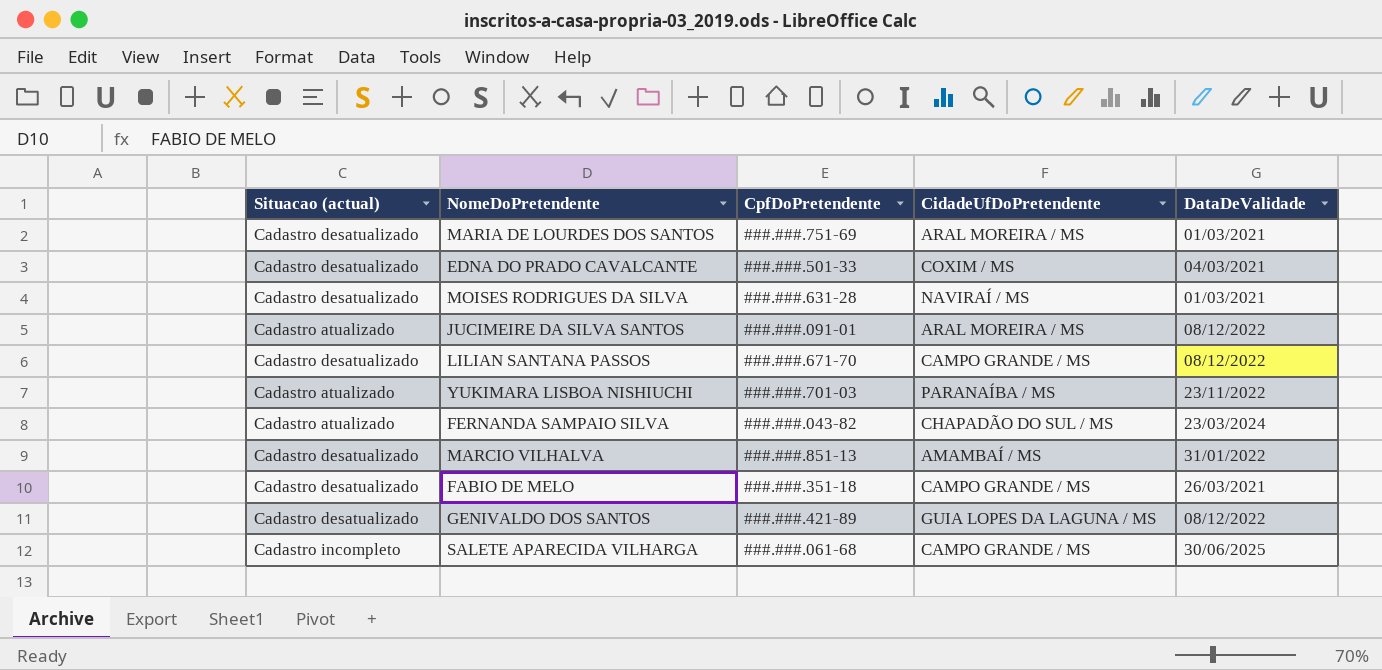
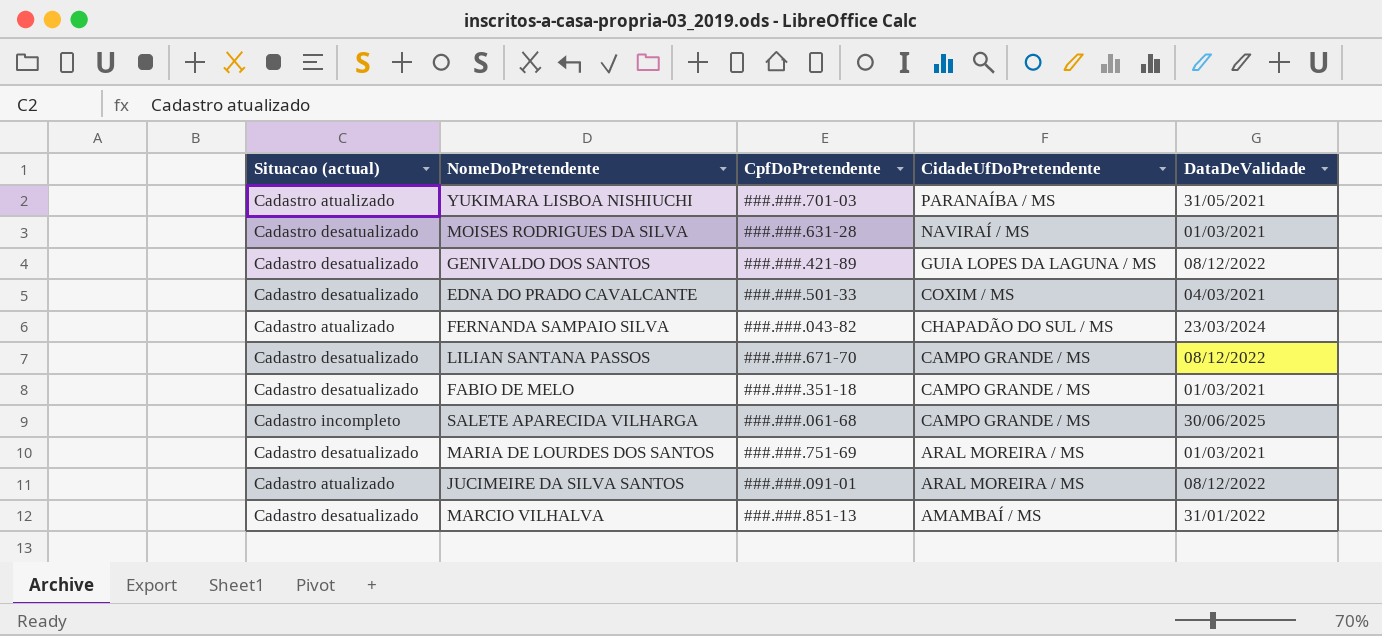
row order: none -> CidadeUfDoPretendente descending
YUKIMARA LISBOA NISHIUCHI | DataDeValidade: 23/11/2022 -> 31/05/2021
FABIO DE MELO | DataDeValidade: 26/03/2021 -> 01/03/2021

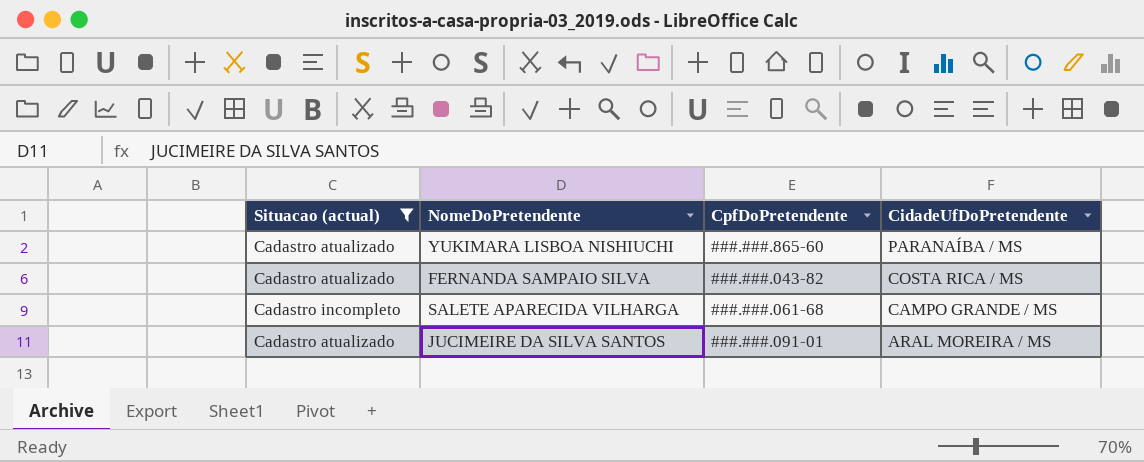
filter: none -> Situacao (actual) != Cadastro desatualizado
column DataDeValidade | position: 5 -> none
YUKIMARA LISBOA NISHIUCHI | CpfDoPretendente: ###.###.701-03 -> ###.###.865-60
FERNANDA SAMPAIO SILVA | CidadeUfDoPretendente: CHAPADÃO DO SUL / MS -> COSTA RICA / MS

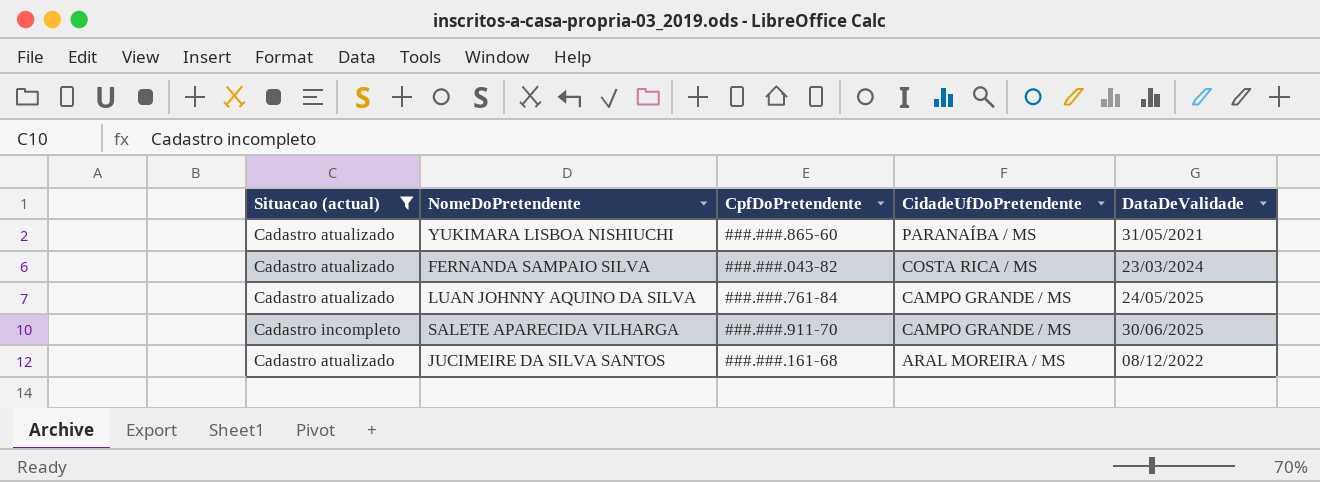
column DataDeValidade | position: none -> 5
row LUAN JOHNNY AQUINO DA SILVA: none -> Cadastro atualizado | ###.###.761-84 | CAMPO GRANDE / MS | 24/05/2025
SALETE APARECIDA VILHARGA | CpfDoPretendente: ###.###.061-68 -> ###.###.911-70
JUCIMEIRE DA SILVA SANTOS | CpfDoPretendente: ###.###.091-01 -> ###.###.161-68

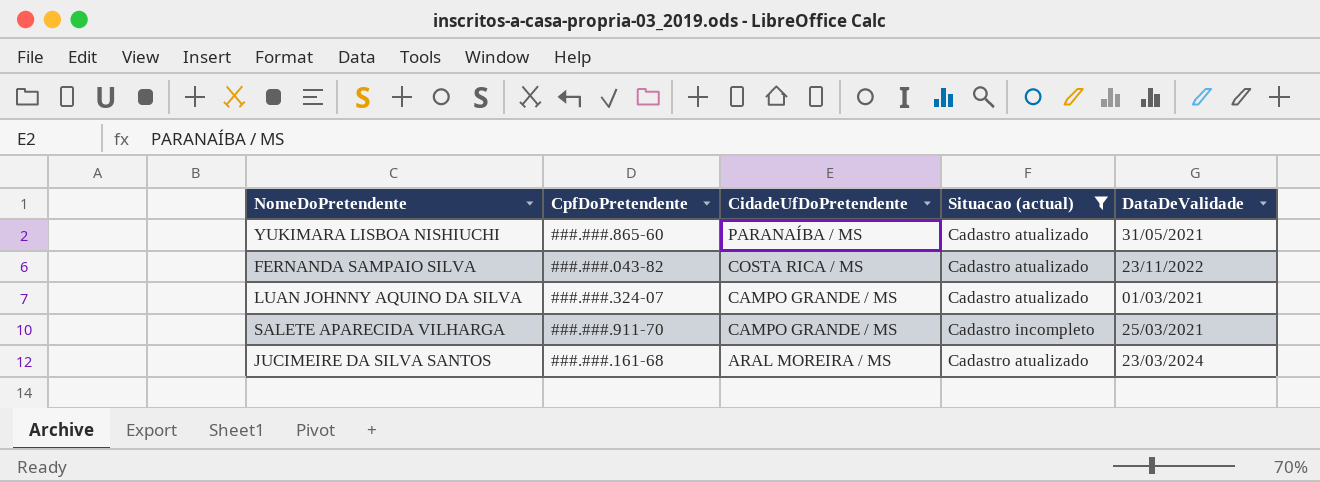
column Situacao (actual) | position: 1 -> 4
FERNANDA SAMPAIO SILVA | DataDeValidade: 23/03/2024 -> 23/11/2022
LUAN JOHNNY AQUINO DA SILVA | CpfDoPretendente: ###.###.761-84 -> ###.###.324-07
LUAN JOHNNY AQUINO DA SILVA | DataDeValidade: 24/05/2025 -> 01/03/2021
SALETE APARECIDA VILHARGA | DataDeValidade: 30/06/2025 -> 25/03/2021
JUCIMEIRE DA SILVA SANTOS | DataDeValidade: 08/12/2022 -> 23/03/2024

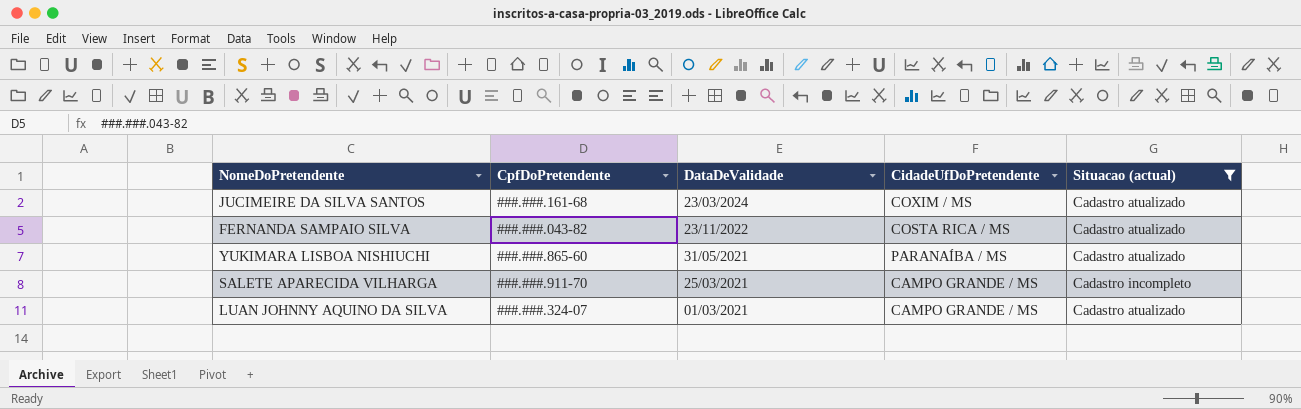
row order: CidadeUfDoPretendente descending -> DataDeValidade descending
column DataDeValidade | position: 5 -> 3
JUCIMEIRE DA SILVA SANTOS | CidadeUfDoPretendente: ARAL MOREIRA / MS -> COXIM / MS

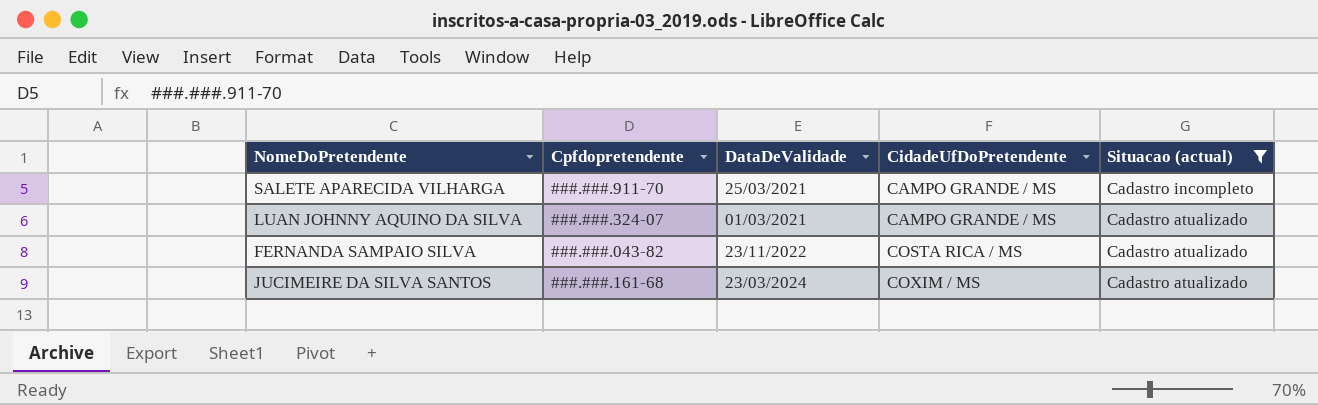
row order: DataDeValidade descending -> CidadeUfDoPretendente ascending
column name: CpfDoPretendente -> Cpfdopretendente
row YUKIMARA LISBOA NISHIUCHI: ###.###.865-60 | 31/05/2021 | PARANAÍBA / MS | Cadastro atualizado -> none

